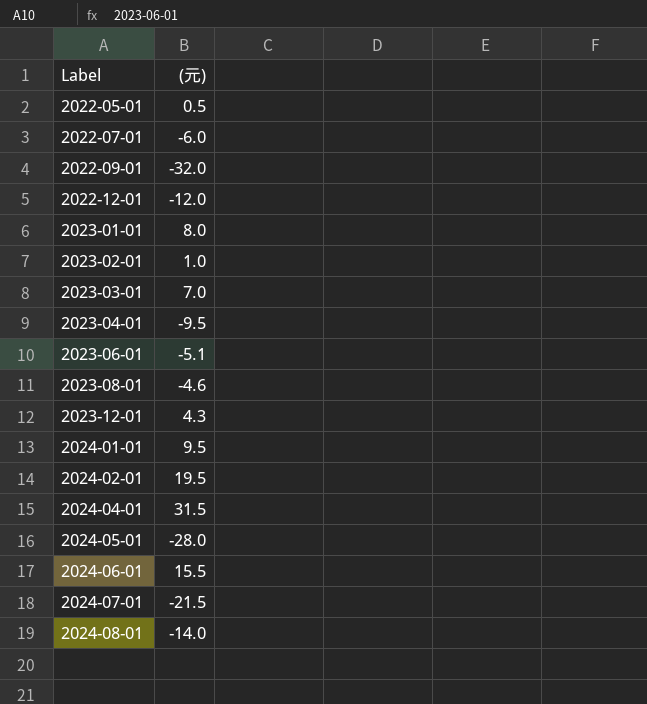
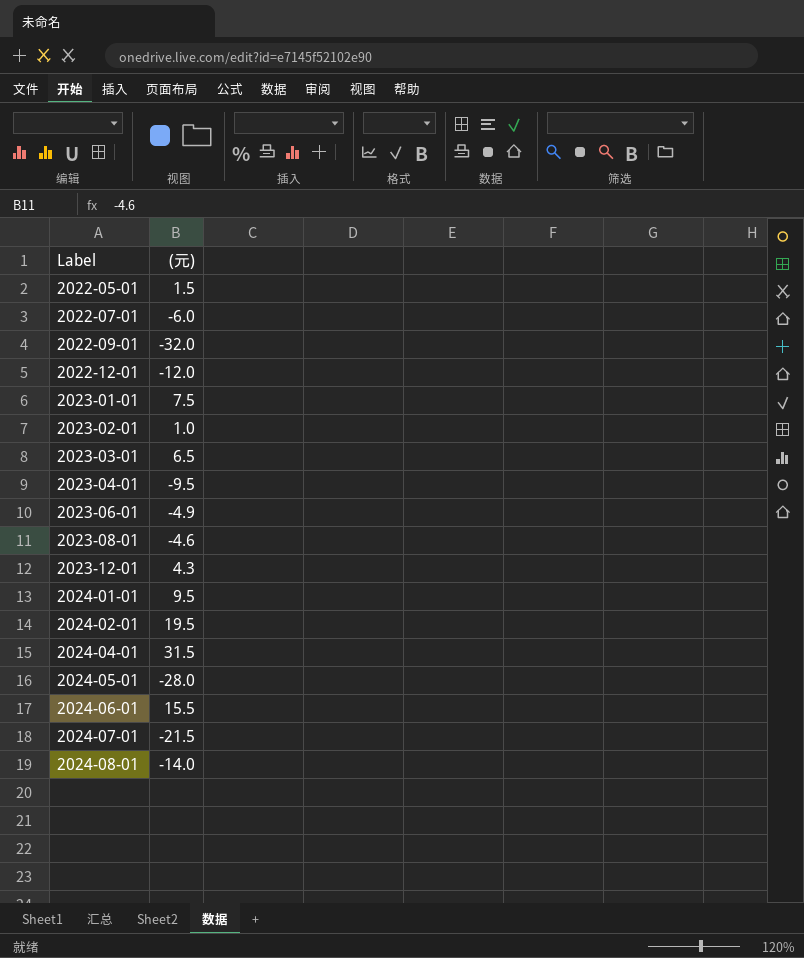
2022-05-01 | (元): 0.5 -> 1.5
2023-01-01 | (元): 8.0 -> 7.5
2023-03-01 | (元): 7.0 -> 6.5
2023-06-01 | (元): -5.1 -> -4.9

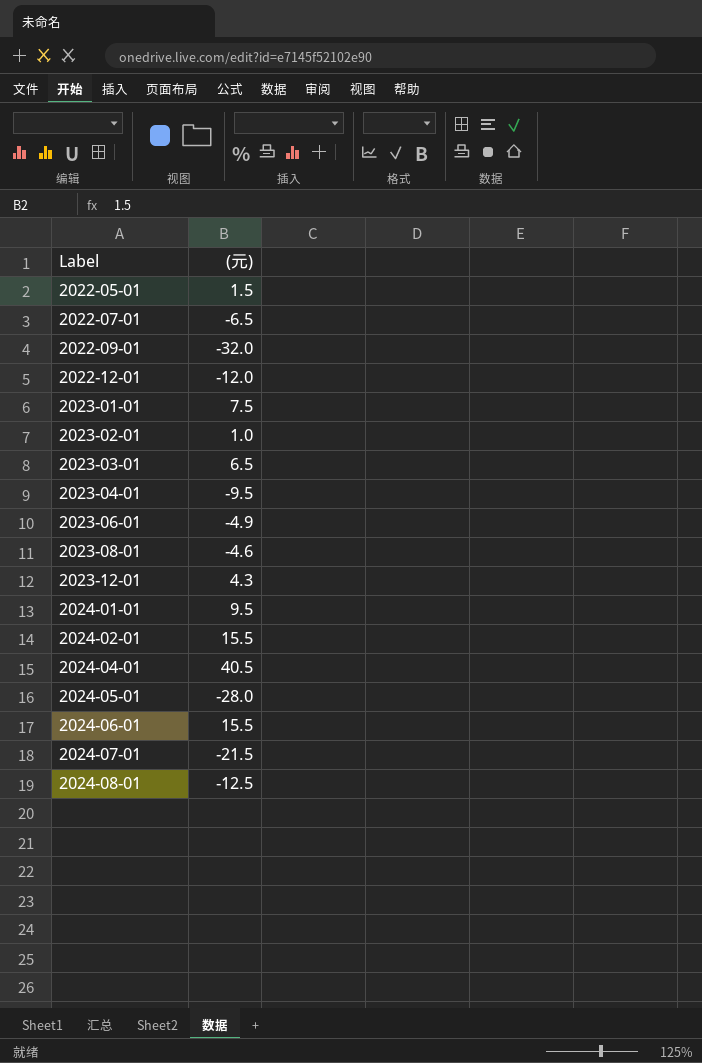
2022-07-01 | (元): -6.0 -> -6.5
2024-02-01 | (元): 19.5 -> 15.5
2024-04-01 | (元): 31.5 -> 40.5
2024-08-01 | (元): -14.0 -> -12.5

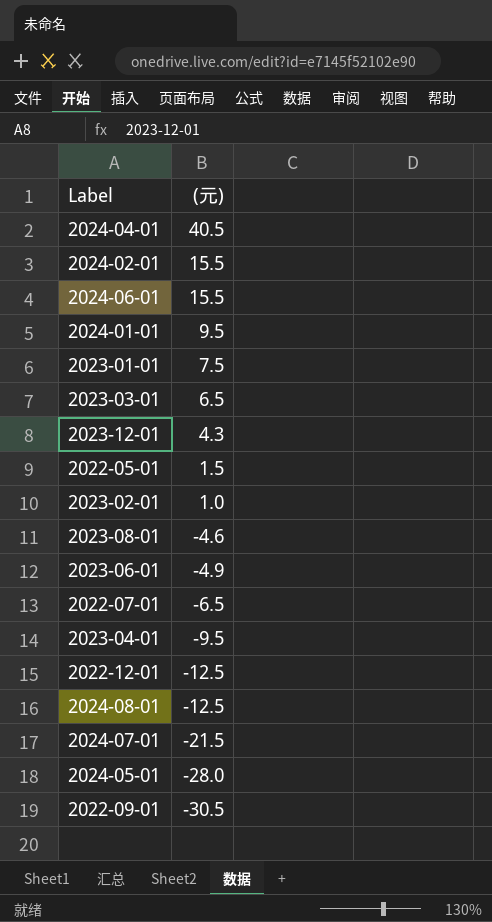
row order: Label ascending -> (元) descending
2022-12-01 | (元): -12.0 -> -12.5
2022-09-01 | (元): -32.0 -> -30.5

